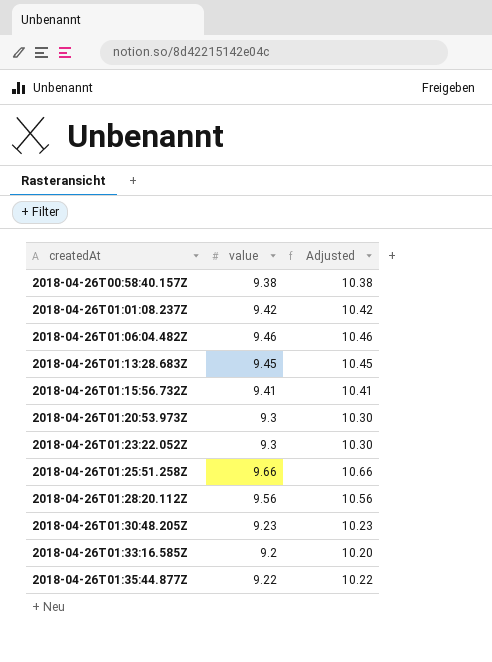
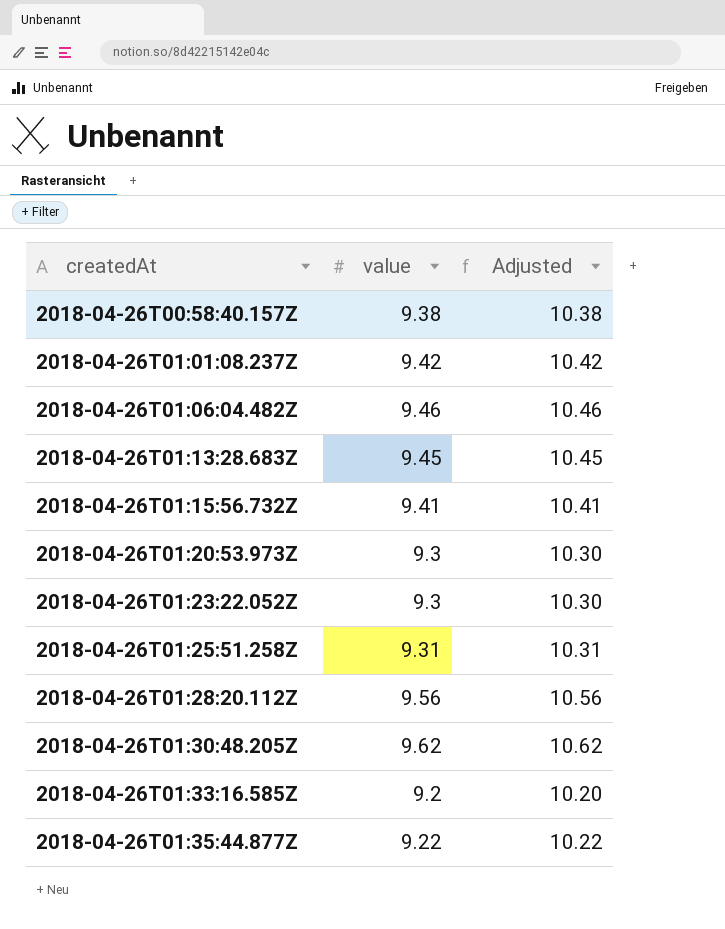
2018-04-26T01:25:51.258Z | value: 9.66 -> 9.31
2018-04-26T01:25:51.258Z | Adjusted: 10.66 -> 10.31
2018-04-26T01:30:48.205Z | value: 9.23 -> 9.62
2018-04-26T01:30:48.205Z | Adjusted: 10.23 -> 10.62

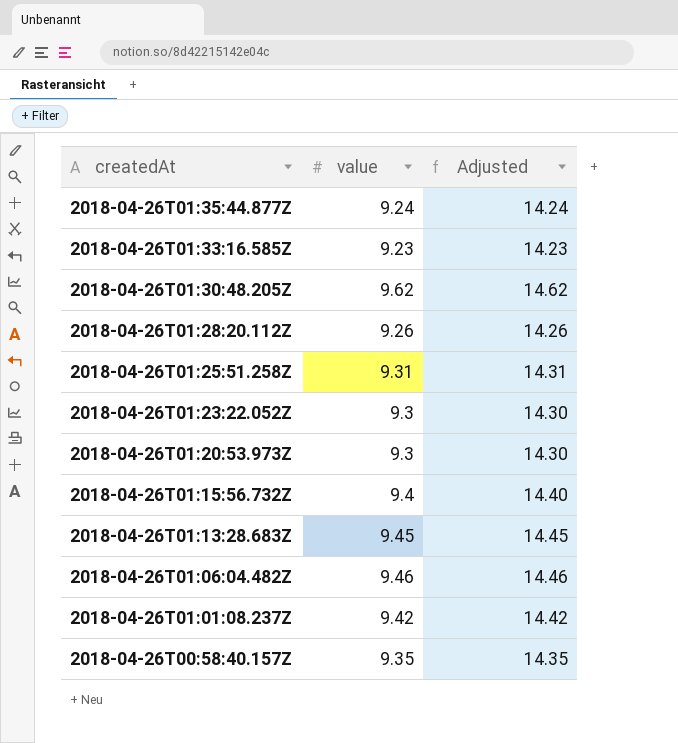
row order: createdAt ascending -> createdAt descending
column Adjusted | formula: [value] + 1 -> [value] + 5
2018-04-26T01:35:44.877Z | value: 9.22 -> 9.24
2018-04-26T01:33:16.585Z | value: 9.2 -> 9.23
2018-04-26T01:28:20.112Z | value: 9.56 -> 9.26
2018-04-26T01:15:56.732Z | value: 9.41 -> 9.4
2018-04-26T00:58:40.157Z | value: 9.38 -> 9.35

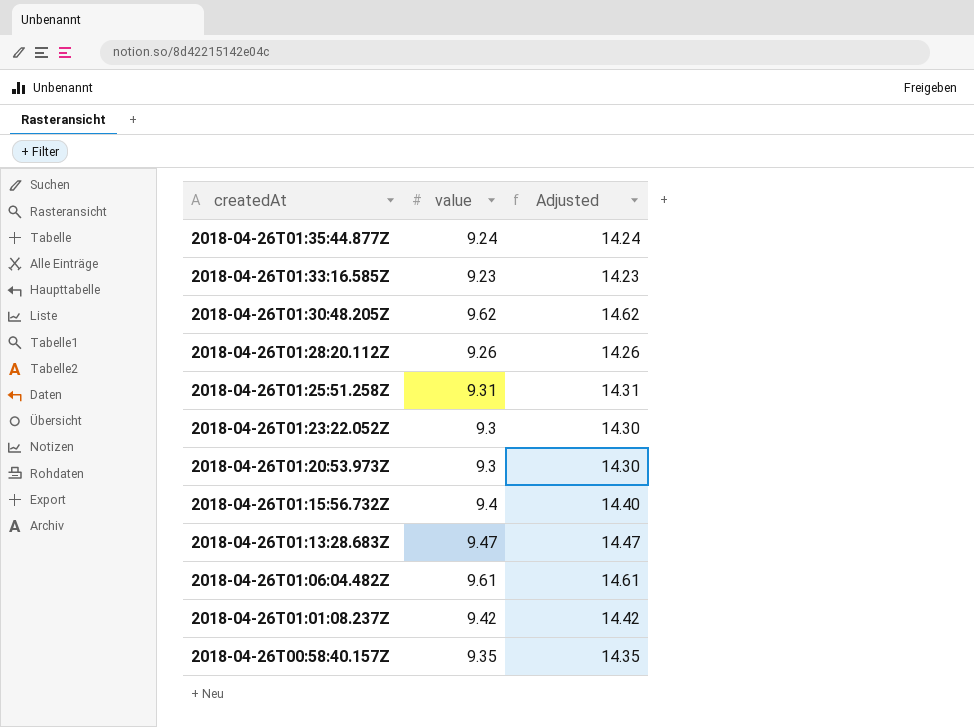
2018-04-26T01:13:28.683Z | value: 9.45 -> 9.47
2018-04-26T01:13:28.683Z | Adjusted: 14.45 -> 14.47
2018-04-26T01:06:04.482Z | value: 9.46 -> 9.61
2018-04-26T01:06:04.482Z | Adjusted: 14.46 -> 14.61

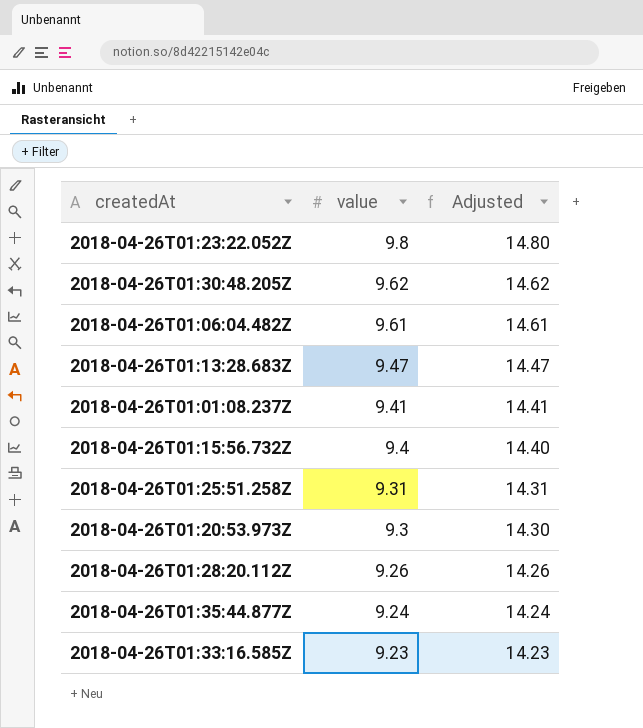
row order: createdAt descending -> value descending
row 2018-04-26T00:58:40.157Z: 9.35 | 14.35 -> none
2018-04-26T01:23:22.052Z | value: 9.3 -> 9.8
2018-04-26T01:23:22.052Z | Adjusted: 14.30 -> 14.80
2018-04-26T01:01:08.237Z | value: 9.42 -> 9.41
2018-04-26T01:01:08.237Z | Adjusted: 14.42 -> 14.41

